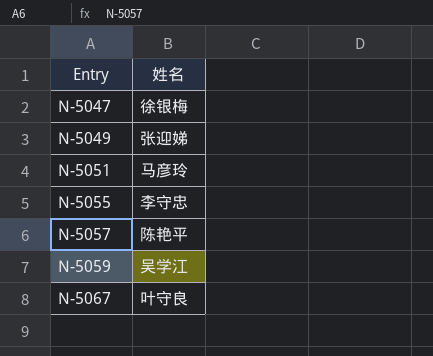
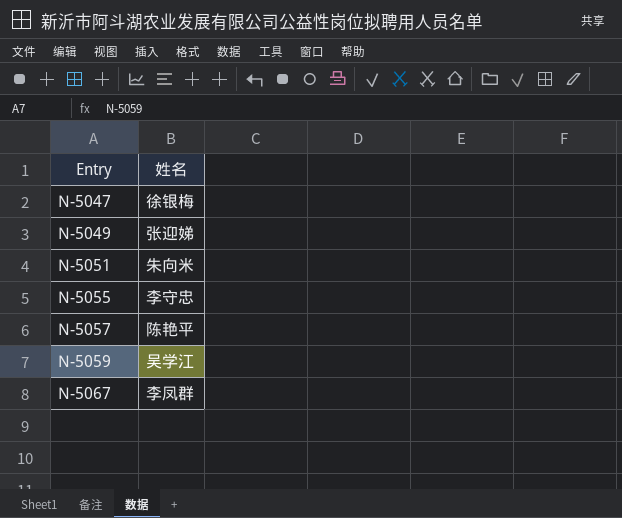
N-5051 | 姓名: 马彦玲 -> 朱向米
N-5067 | 姓名: 叶守良 -> 李凤群

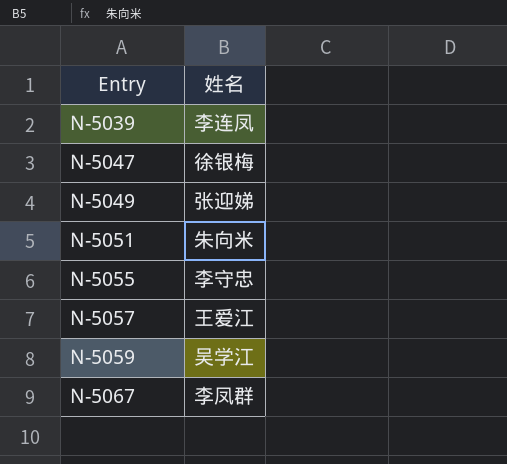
row N-5039: none -> 李连凤
N-5057 | 姓名: 陈艳平 -> 王爱江

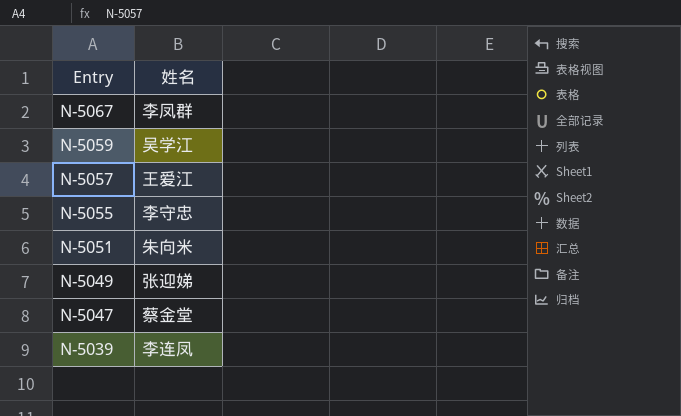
row order: Entry ascending -> Entry descending
N-5047 | 姓名: 徐银梅 -> 蔡金堂

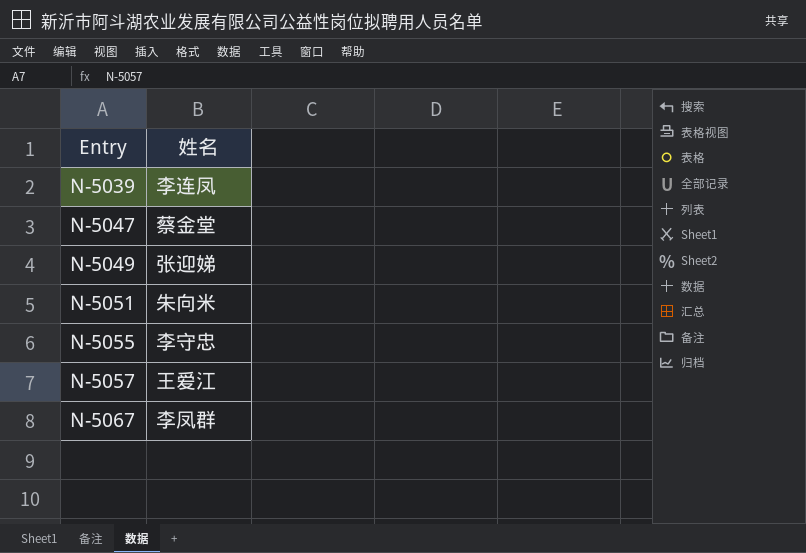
row order: Entry descending -> Entry ascending
row N-5059: 吴学江 -> none

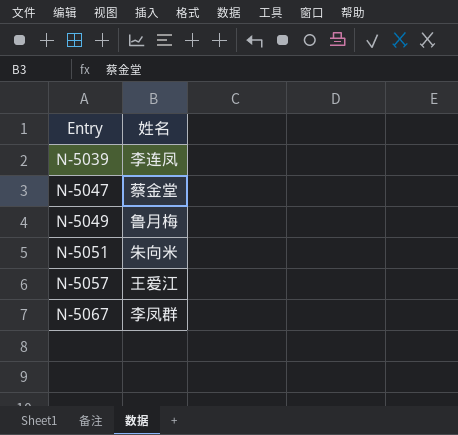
row N-5055: 李守忠 -> none
N-5049 | 姓名: 张迎娣 -> 鲁月梅

